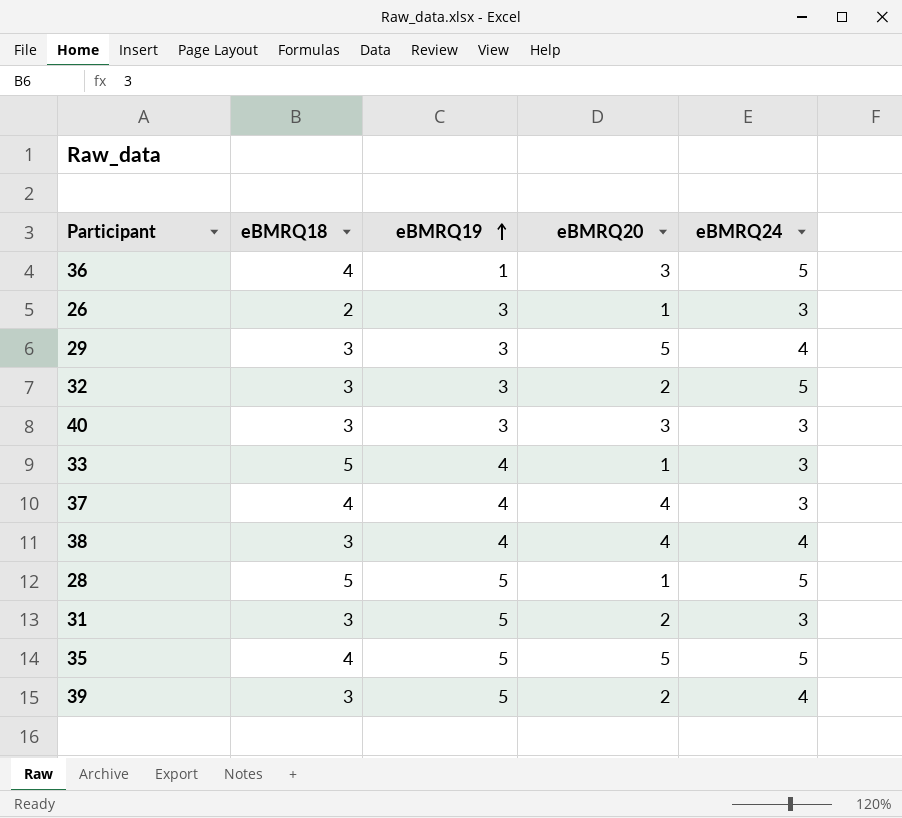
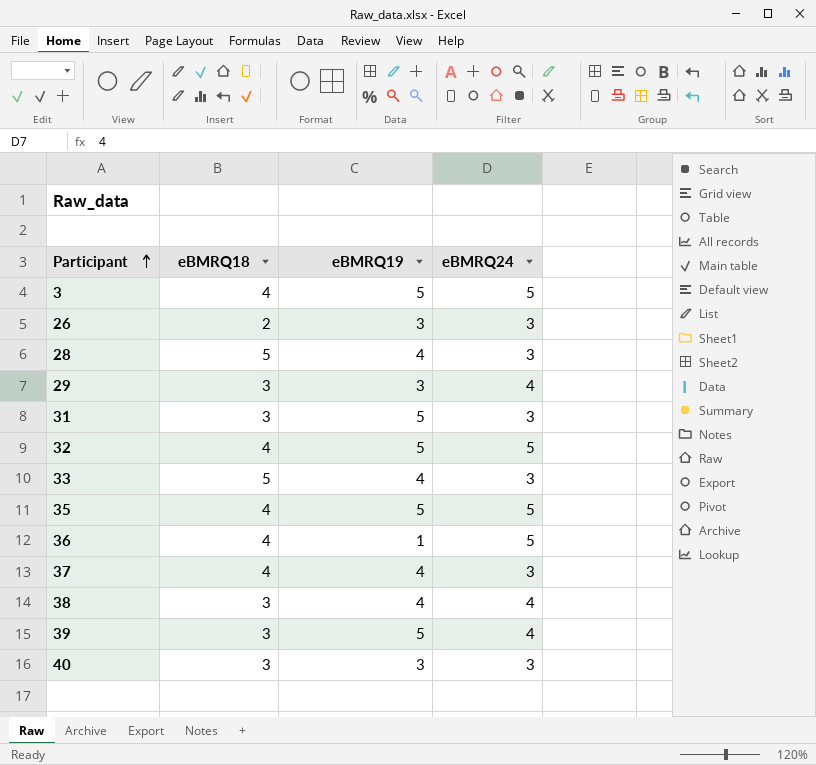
row order: eBMRQ19 ascending -> Participant ascending
column eBMRQ20 | position: 4 -> none
row 3: none -> 4 | 5 | 5
28 | eBMRQ19: 5 -> 4
28 | eBMRQ24: 5 -> 3
32 | eBMRQ18: 3 -> 4
32 | eBMRQ19: 3 -> 5

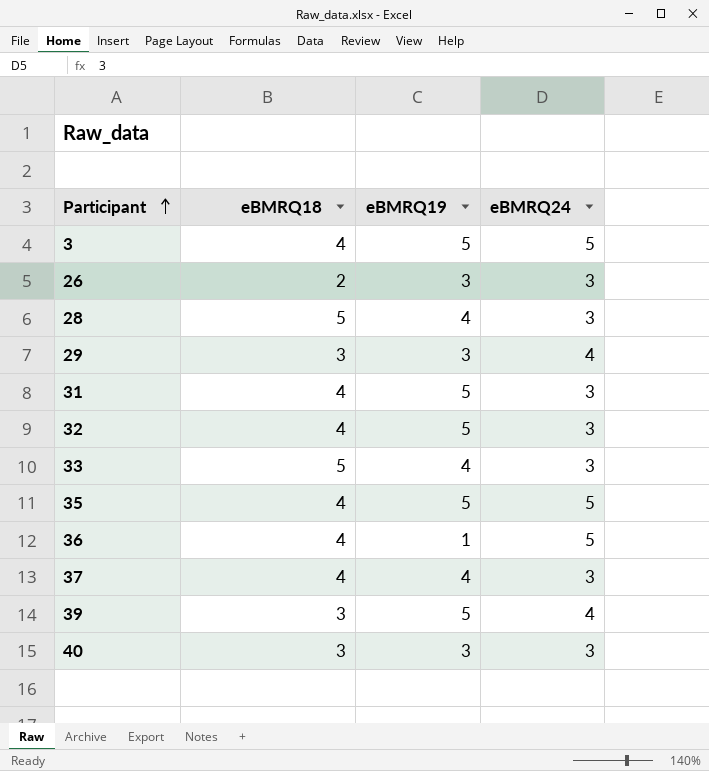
row 38: 3 | 4 | 4 -> none
31 | eBMRQ18: 3 -> 4
32 | eBMRQ24: 5 -> 3

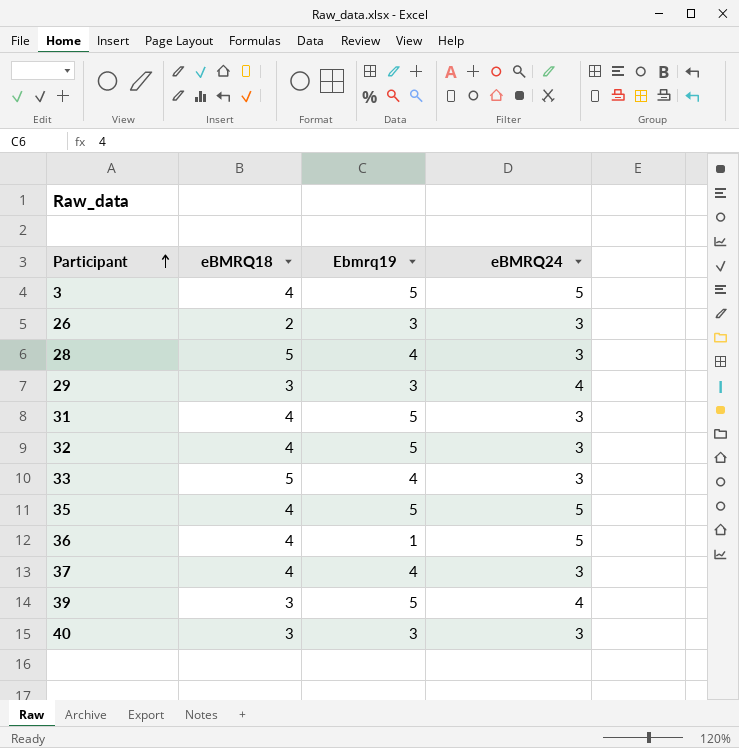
column name: eBMRQ19 -> Ebmrq19

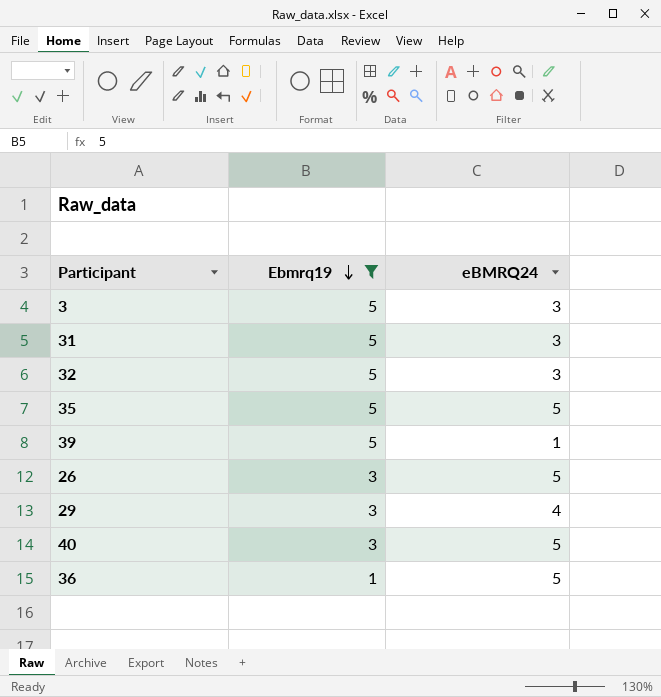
filter: none -> Ebmrq19 != 4
row order: Participant ascending -> Ebmrq19 descending
column eBMRQ18 | position: 2 -> none
3 | eBMRQ24: 5 -> 3
39 | eBMRQ24: 4 -> 1
26 | eBMRQ24: 3 -> 5
40 | eBMRQ24: 3 -> 5

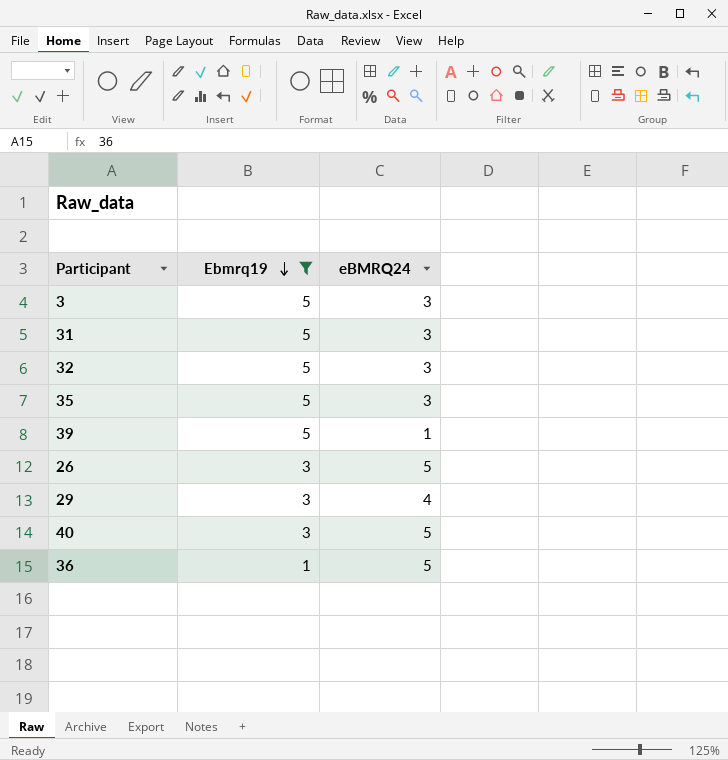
35 | eBMRQ24: 5 -> 3

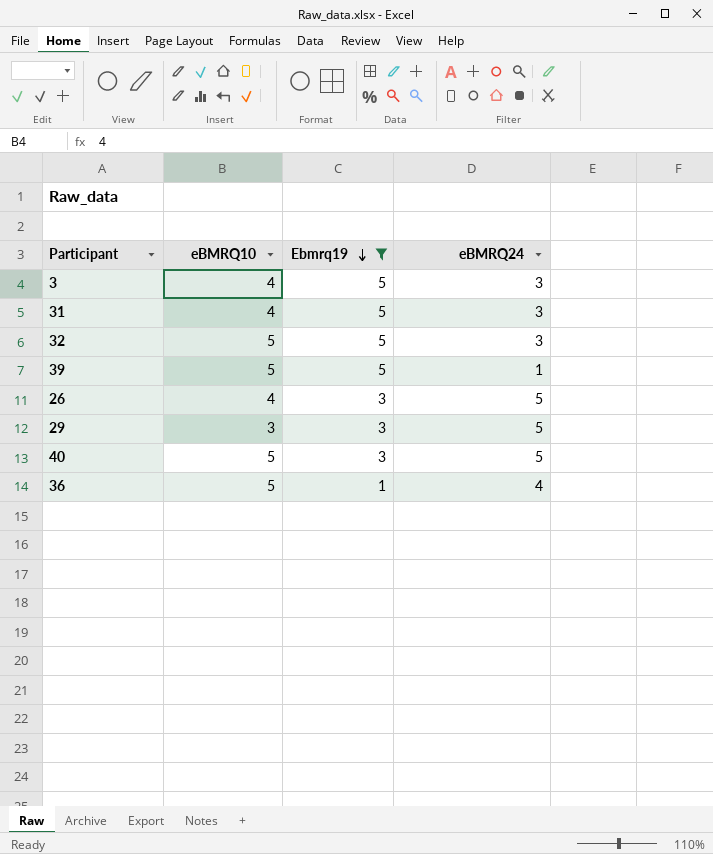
column eBMRQ10 | position: none -> 2
row 35: 5 | 3 -> none
29 | eBMRQ24: 4 -> 5
36 | eBMRQ24: 5 -> 4

